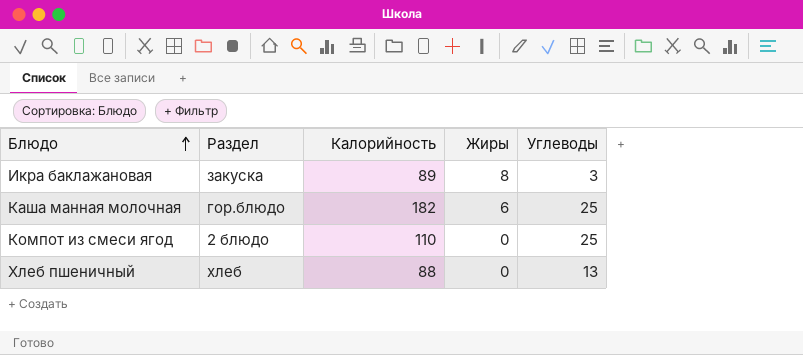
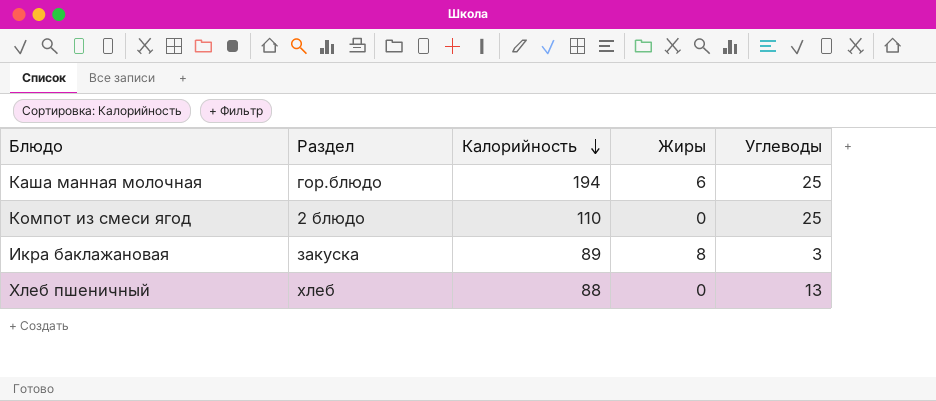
row order: Блюдо ascending -> Калорийность descending
Каша манная молочная | Калорийность: 182 -> 194

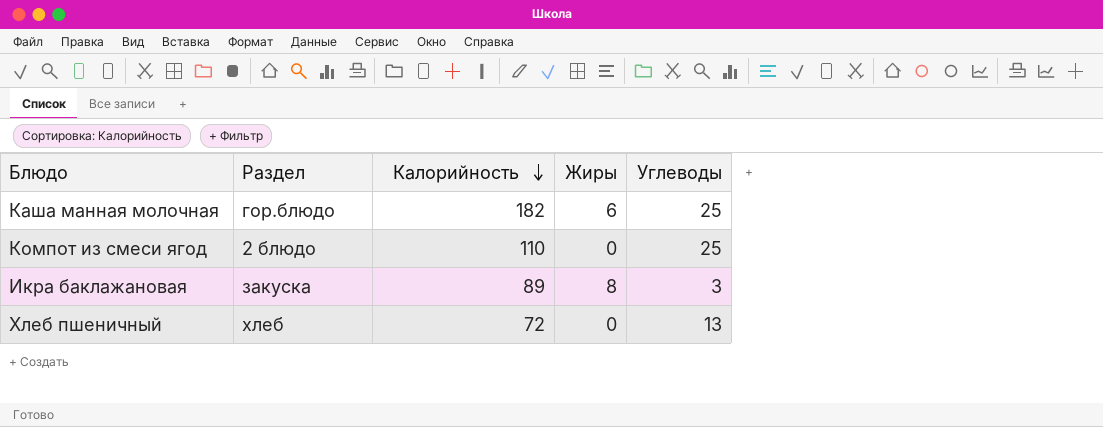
Каша манная молочная | Калорийность: 194 -> 182
Хлеб пшеничный | Калорийность: 88 -> 72

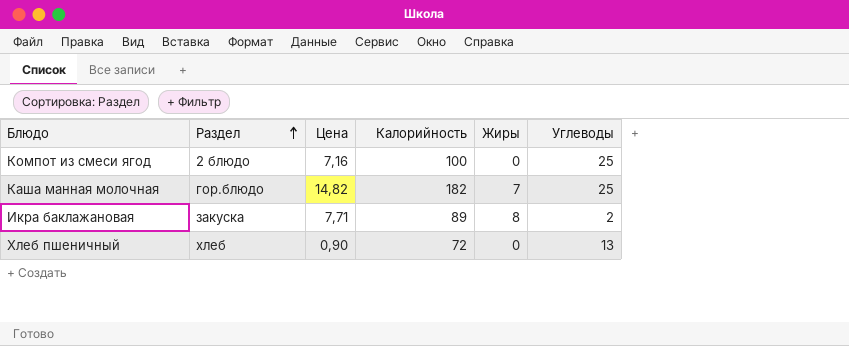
row order: Калорийность descending -> Раздел ascending
column Цена | position: none -> 3
Компот из смеси ягод | Калорийность: 110 -> 100
Каша манная молочная | Жиры: 6 -> 7
Икра баклажановая | Углеводы: 3 -> 2

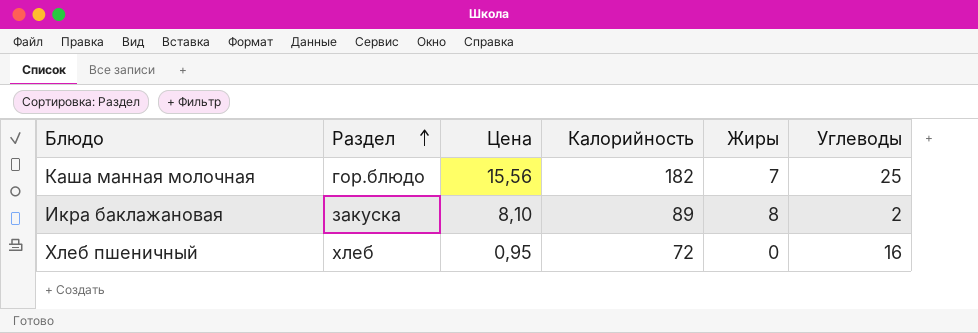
row Компот из смеси ягод: 2 блюдо | 7,16 | 100 | 0 | 25 -> none
Каша манная молочная | Цена: 14,82 -> 15,56
Икра баклажановая | Цена: 7,71 -> 8,10
Хлеб пшеничный | Цена: 0,90 -> 0,95
Хлеб пшеничный | Углеводы: 13 -> 16

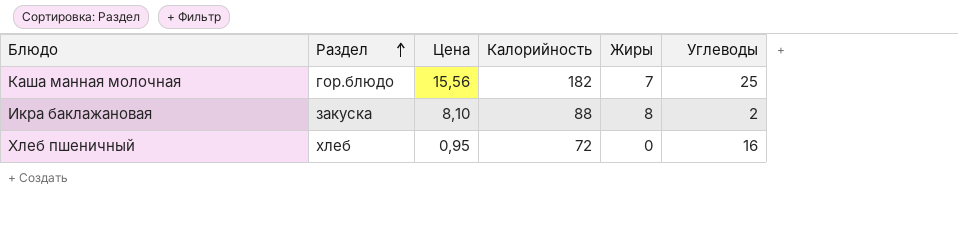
Икра баклажановая | Калорийность: 89 -> 88

